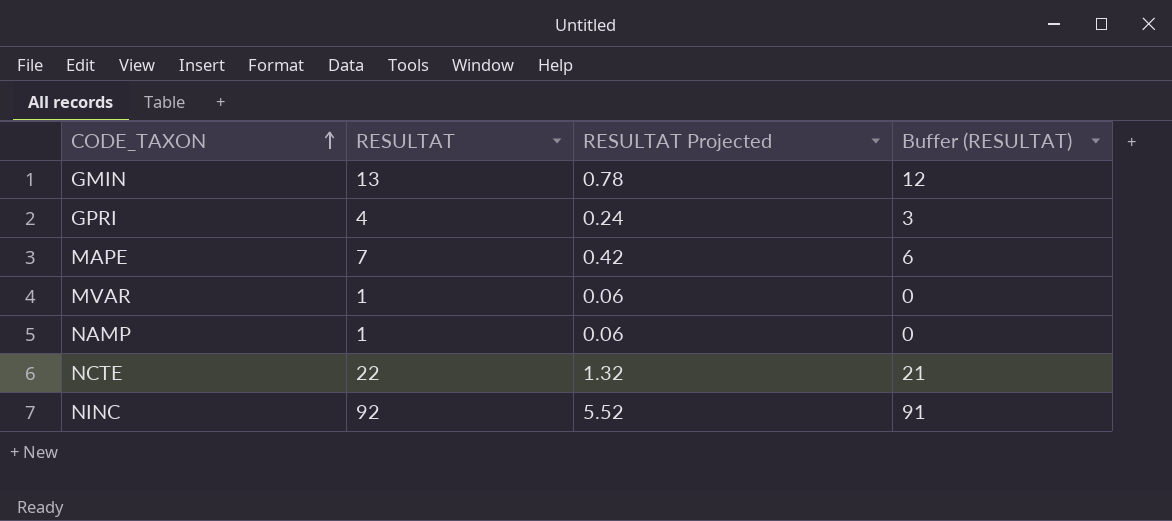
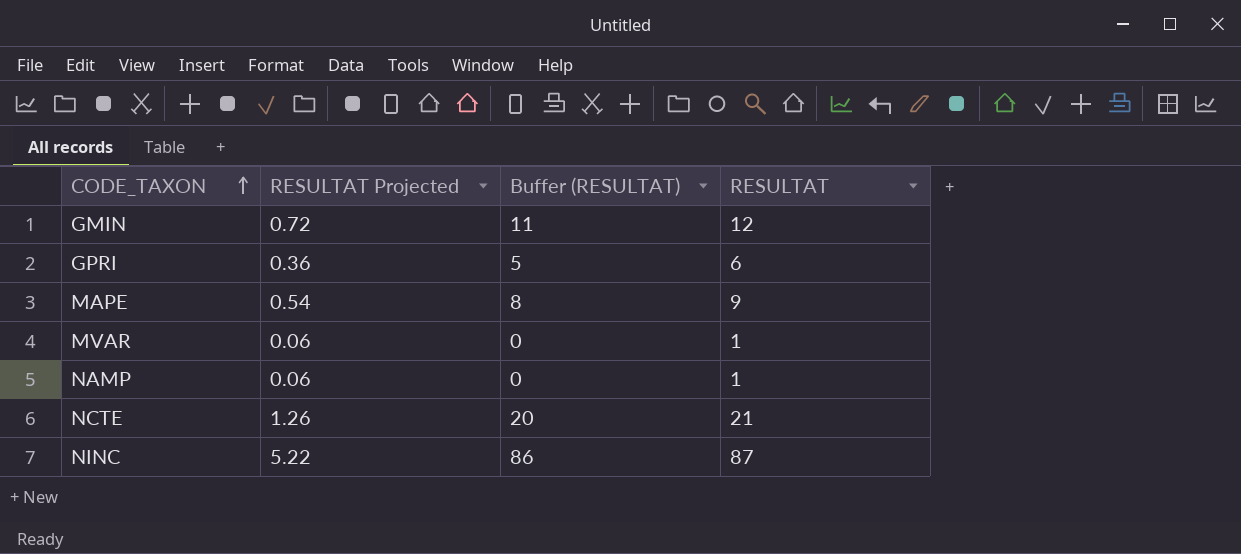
column RESULTAT | position: 2 -> 4
GMIN | RESULTAT Projected: 0.78 -> 0.72
GMIN | Buffer (RESULTAT): 12 -> 11
GMIN | RESULTAT: 13 -> 12
GPRI | RESULTAT Projected: 0.24 -> 0.36
GPRI | Buffer (RESULTAT): 3 -> 5
GPRI | RESULTAT: 4 -> 6
MAPE | RESULTAT Projected: 0.42 -> 0.54
MAPE | Buffer (RESULTAT): 6 -> 8
MAPE | RESULTAT: 7 -> 9
NCTE | RESULTAT Projected: 1.32 -> 1.26
NCTE | Buffer (RESULTAT): 21 -> 20
NCTE | RESULTAT: 22 -> 21
NINC | RESULTAT Projected: 5.52 -> 5.22
NINC | Buffer (RESULTAT): 91 -> 86
NINC | RESULTAT: 92 -> 87

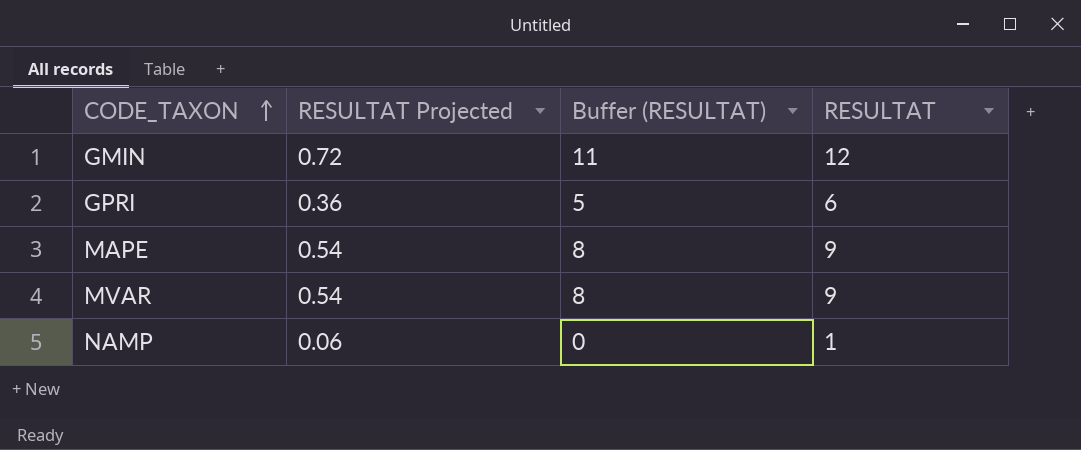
row NCTE: 1.26 | 20 | 21 -> none
row NINC: 5.22 | 86 | 87 -> none
MVAR | RESULTAT Projected: 0.06 -> 0.54
MVAR | Buffer (RESULTAT): 0 -> 8
MVAR | RESULTAT: 1 -> 9

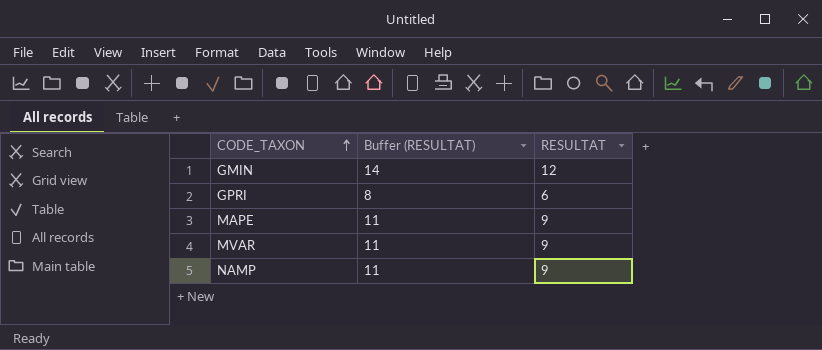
column RESULTAT Projected | formula: [RESULTAT] * 0.06 -> none
column Buffer (RESULTAT) | formula: [RESULTAT] - 1 -> [RESULTAT] + 2
NAMP | RESULTAT: 1 -> 9

